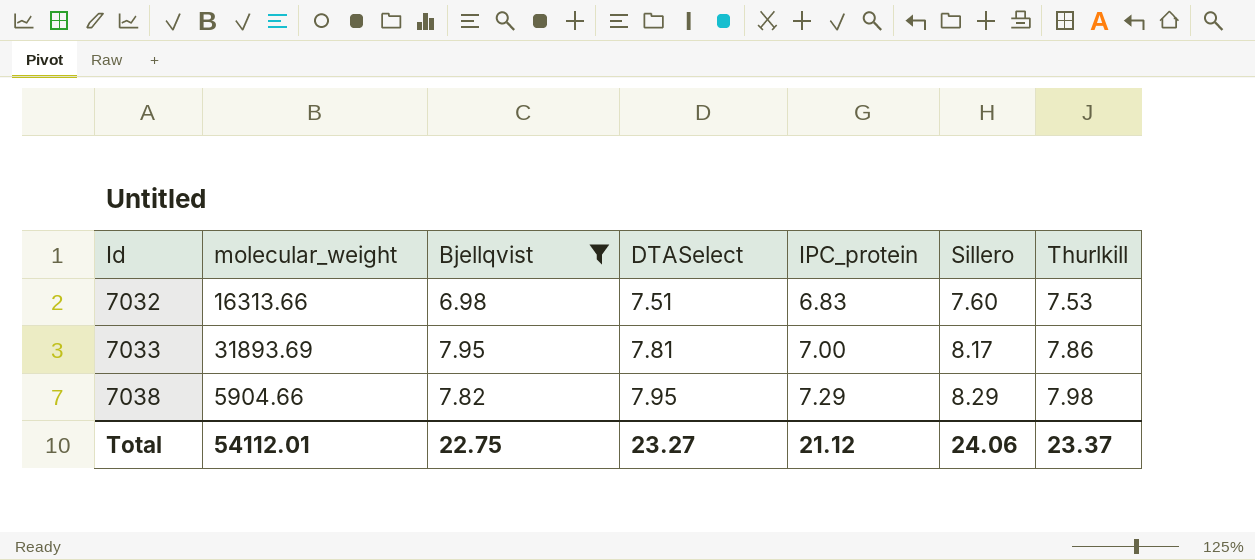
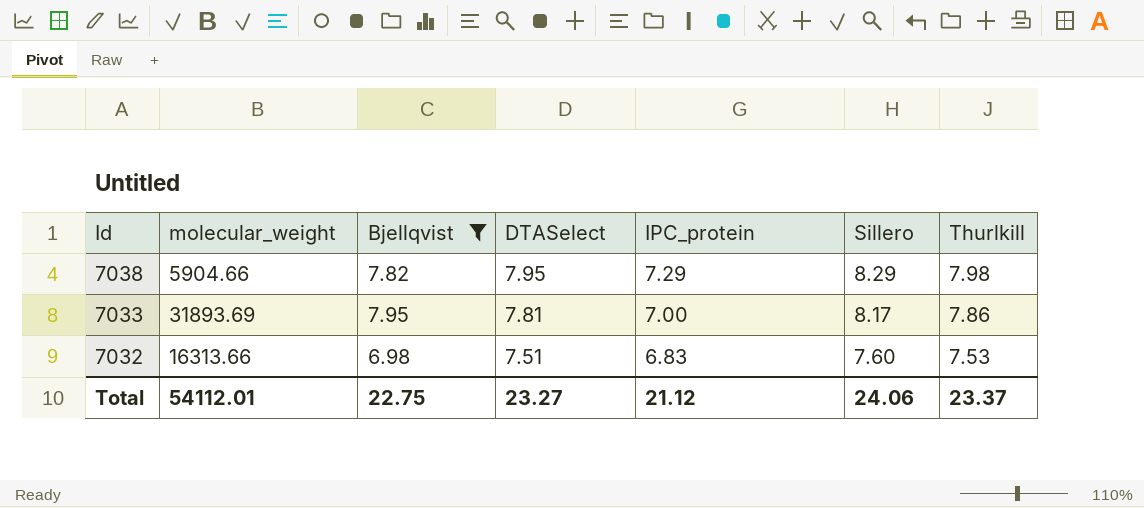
row order: Id ascending -> Id descending

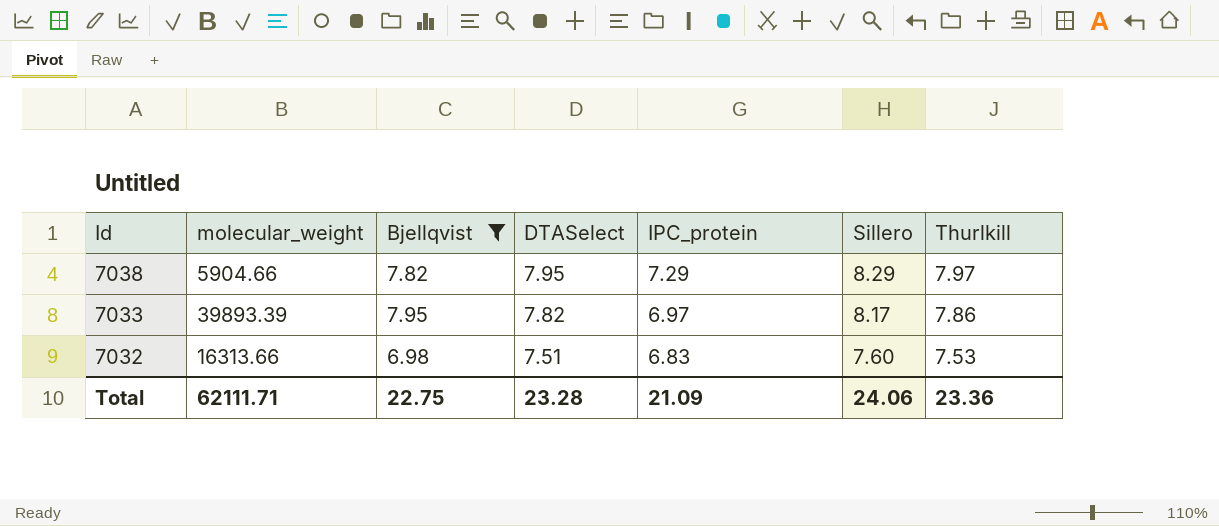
7038 | Thurlkill: 7.98 -> 7.97
7033 | molecular_weight: 31893.69 -> 39893.39
7033 | DTASelect: 7.81 -> 7.82
7033 | IPC_protein: 7.00 -> 6.97
Total | molecular_weight: 54112.01 -> 62111.71
Total | DTASelect: 23.27 -> 23.28
Total | IPC_protein: 21.12 -> 21.09
Total | Thurlkill: 23.37 -> 23.36

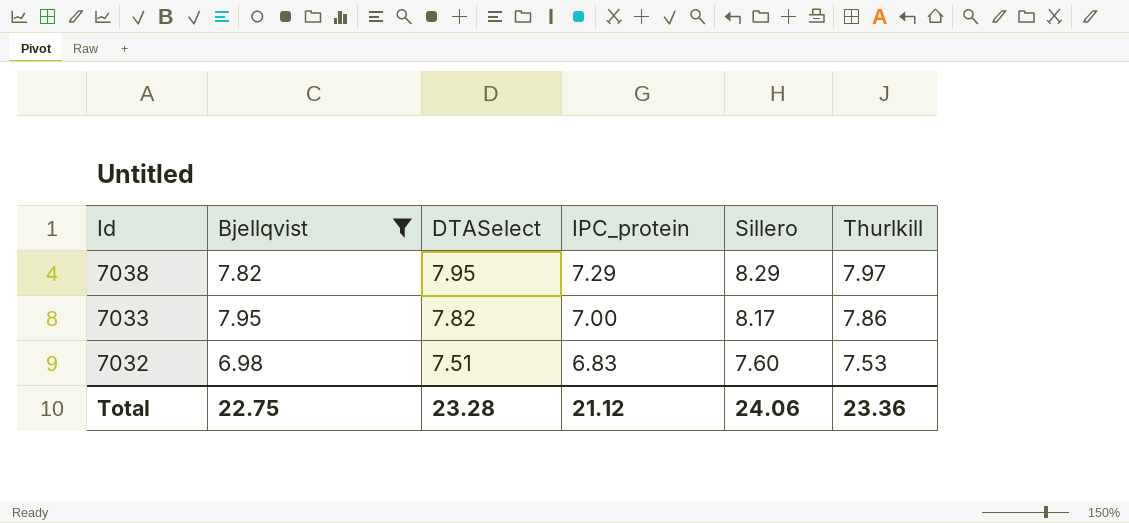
column molecular_weight | position: 2 -> none
7033 | IPC_protein: 6.97 -> 7.00
Total | IPC_protein: 21.09 -> 21.12

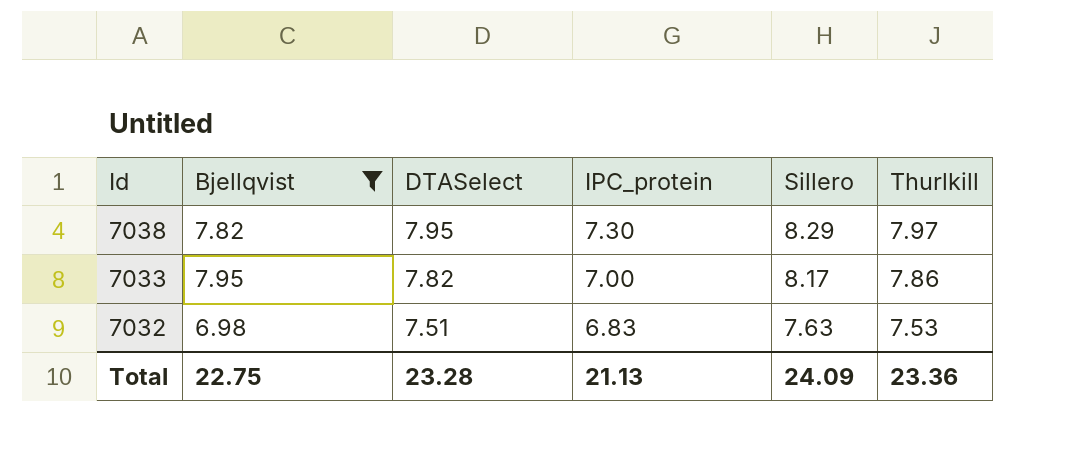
7038 | IPC_protein: 7.29 -> 7.30
7032 | Sillero: 7.60 -> 7.63
Total | IPC_protein: 21.12 -> 21.13
Total | Sillero: 24.06 -> 24.09

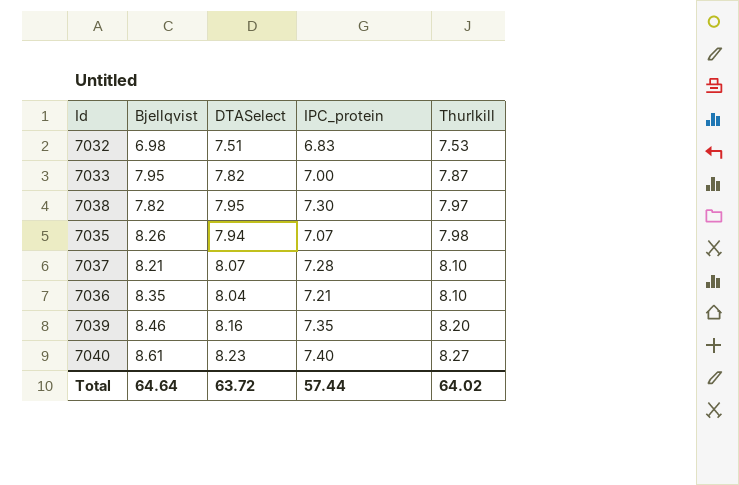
filter: Bjellqvist <= 7.95 -> none
row order: Id descending -> Thurlkill ascending
column Sillero | position: 5 -> none
7033 | Thurlkill: 7.86 -> 7.87
Total | Bjellqvist: 22.75 -> 64.64
Total | DTASelect: 23.28 -> 63.72
Total | IPC_protein: 21.13 -> 57.44
Total | Thurlkill: 23.36 -> 64.02

